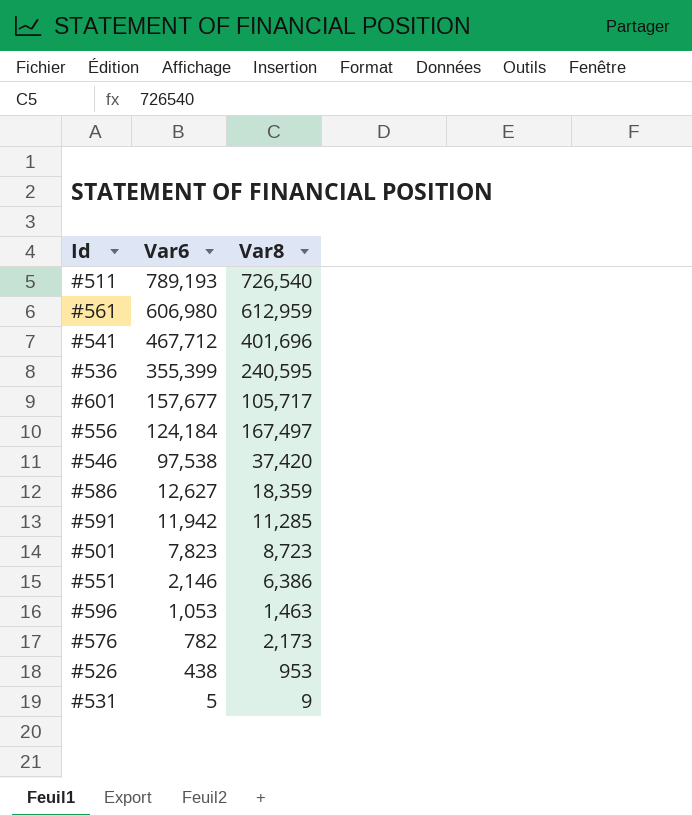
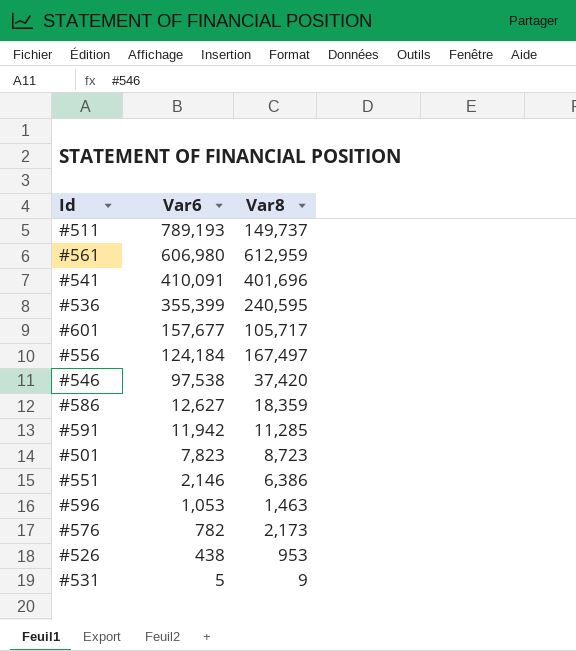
#511 | Var8: 726,540 -> 149,737
#541 | Var6: 467,712 -> 410,091

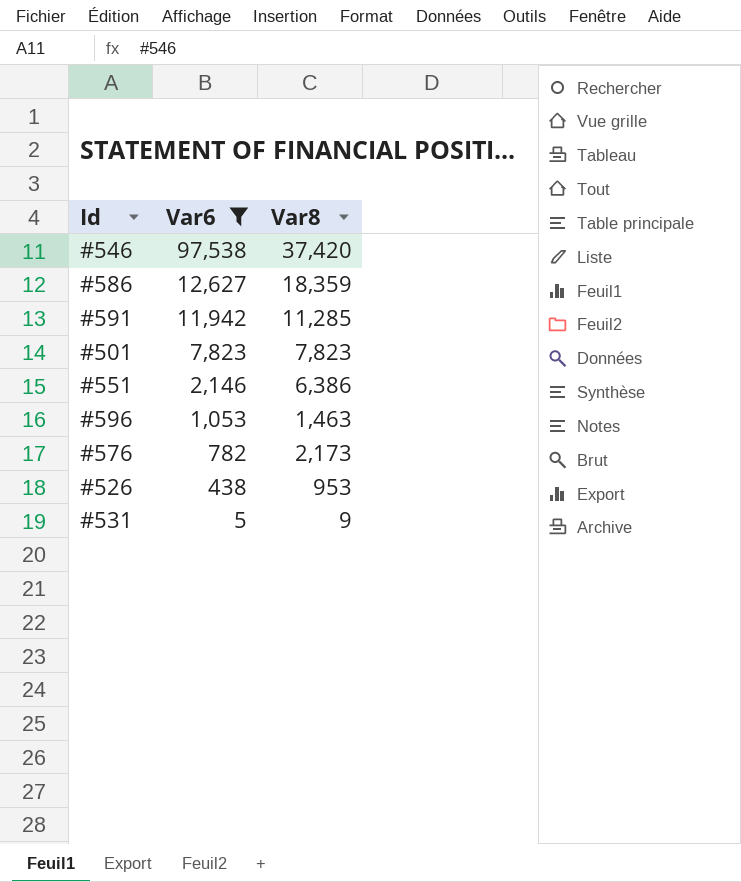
filter: none -> Var6 <= 97,538
#501 | Var8: 8,723 -> 7,823

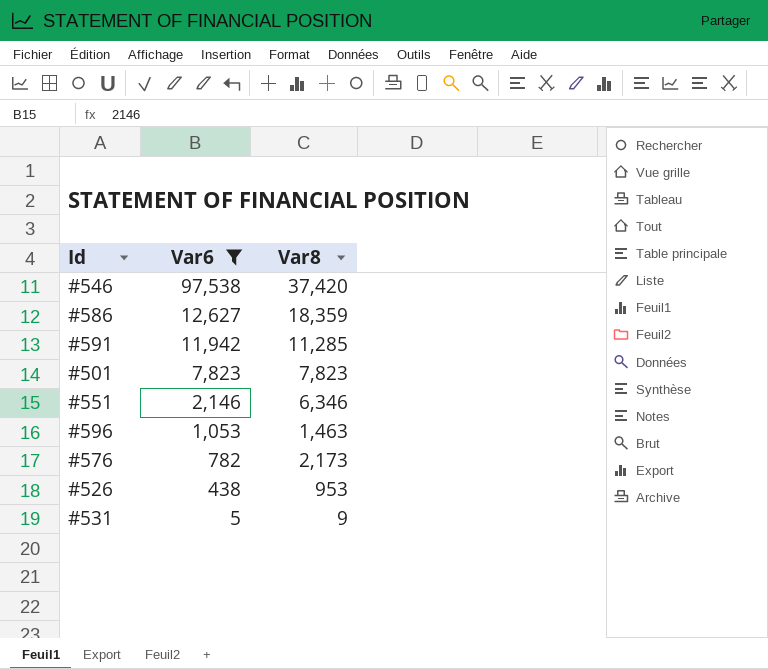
#551 | Var8: 6,386 -> 6,346

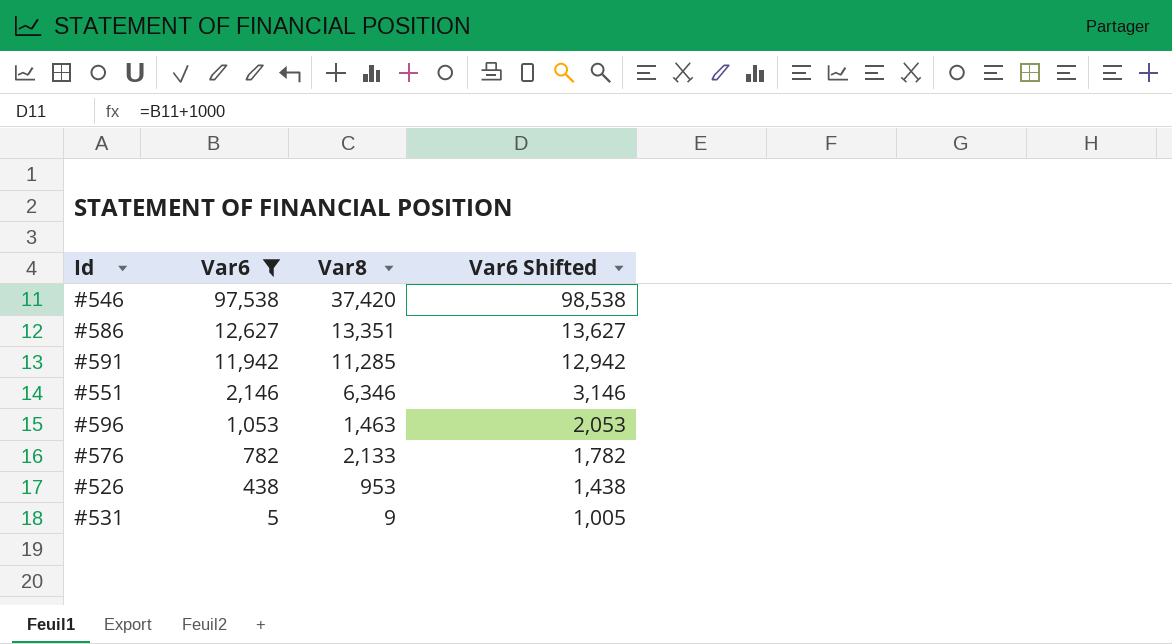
column Var6 Shifted | formula: none -> [Var6] + 1000
row #501: 7,823 | 7,823 -> none
#586 | Var8: 18,359 -> 13,351
#576 | Var8: 2,173 -> 2,133

